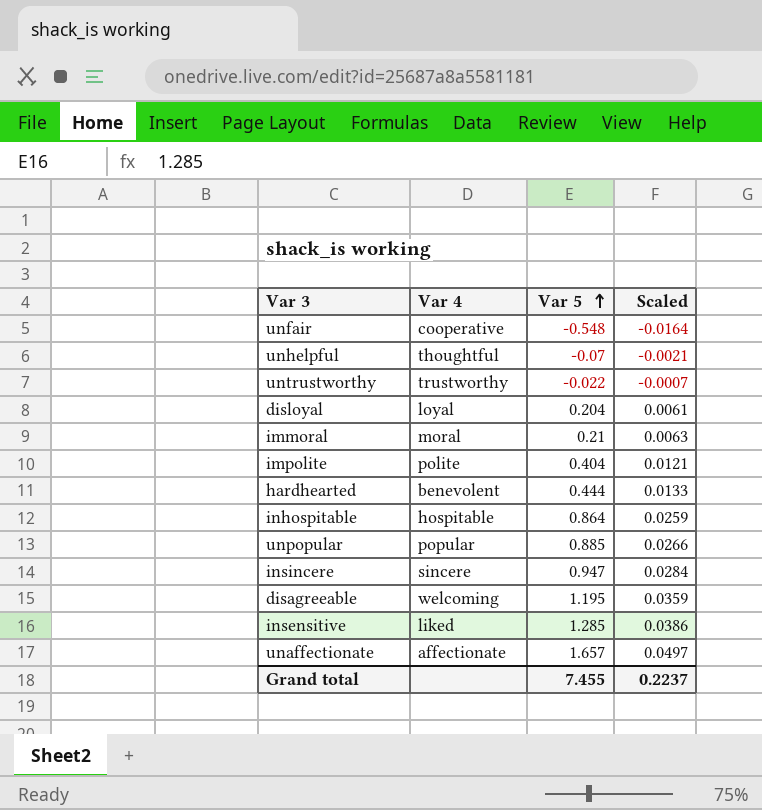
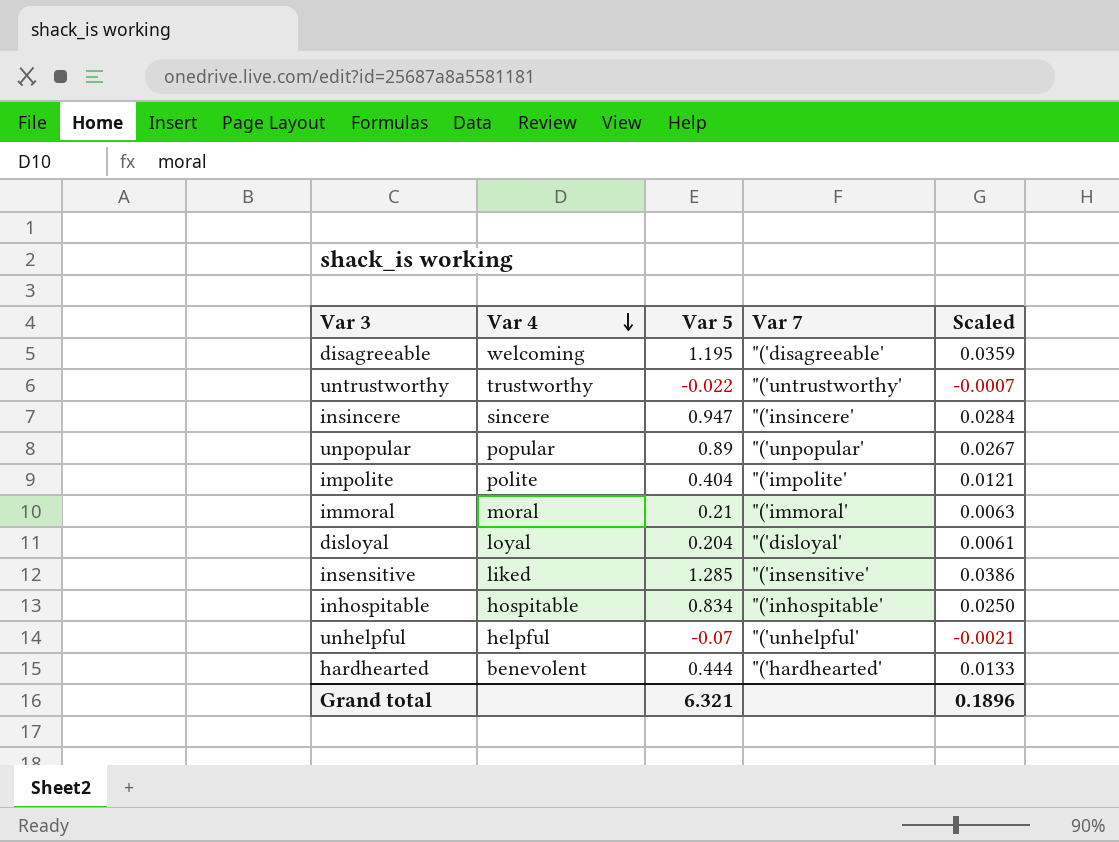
row order: Var 5 ascending -> Var 4 descending
column Var 7 | position: none -> 4
row unfair: cooperative | -0.548 | -0.0164 -> none
row unaffectionate: affectionate | 1.657 | 0.0497 -> none
unpopular | Var 5: 0.885 -> 0.89
unpopular | Scaled: 0.0266 -> 0.0267
inhospitable | Var 5: 0.864 -> 0.834
inhospitable | Scaled: 0.0259 -> 0.0250
unhelpful | Var 4: thoughtful -> helpful
Grand total | Var 5: 7.455 -> 6.321
Grand total | Scaled: 0.2237 -> 0.1896

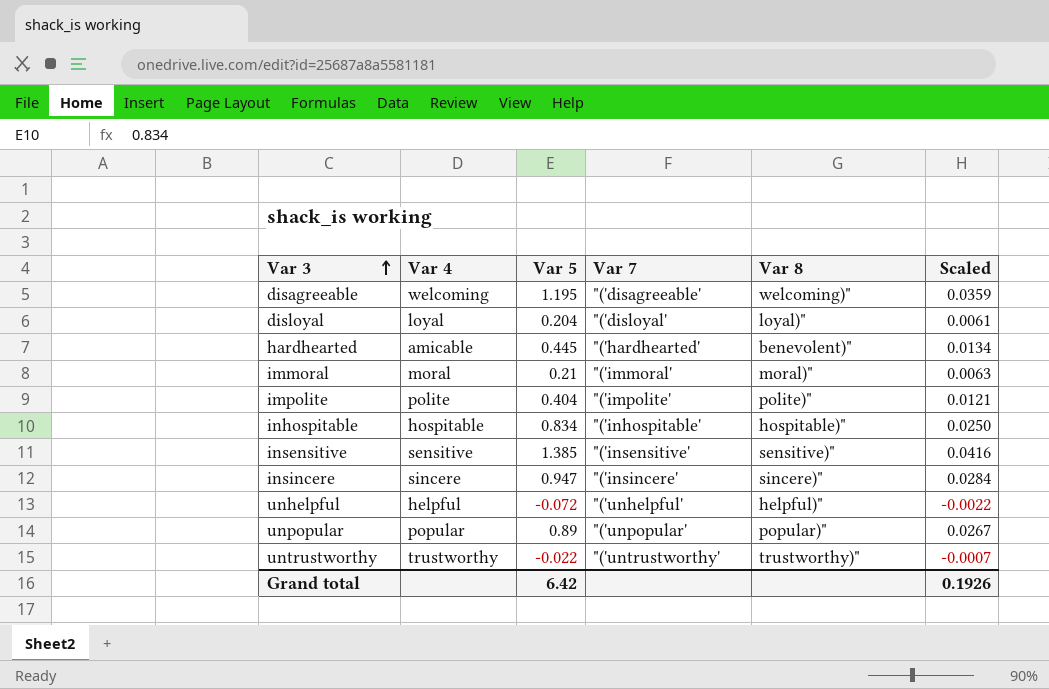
row order: Var 4 descending -> Var 3 ascending
column Var 8 | position: none -> 5
hardhearted | Var 4: benevolent -> amicable
hardhearted | Var 5: 0.444 -> 0.445
hardhearted | Scaled: 0.0133 -> 0.0134
insensitive | Var 4: liked -> sensitive
insensitive | Var 5: 1.285 -> 1.385
insensitive | Scaled: 0.0386 -> 0.0416
unhelpful | Var 5: -0.07 -> -0.072
unhelpful | Scaled: -0.0021 -> -0.0022
Grand total | Var 5: 6.321 -> 6.42
Grand total | Scaled: 0.1896 -> 0.1926

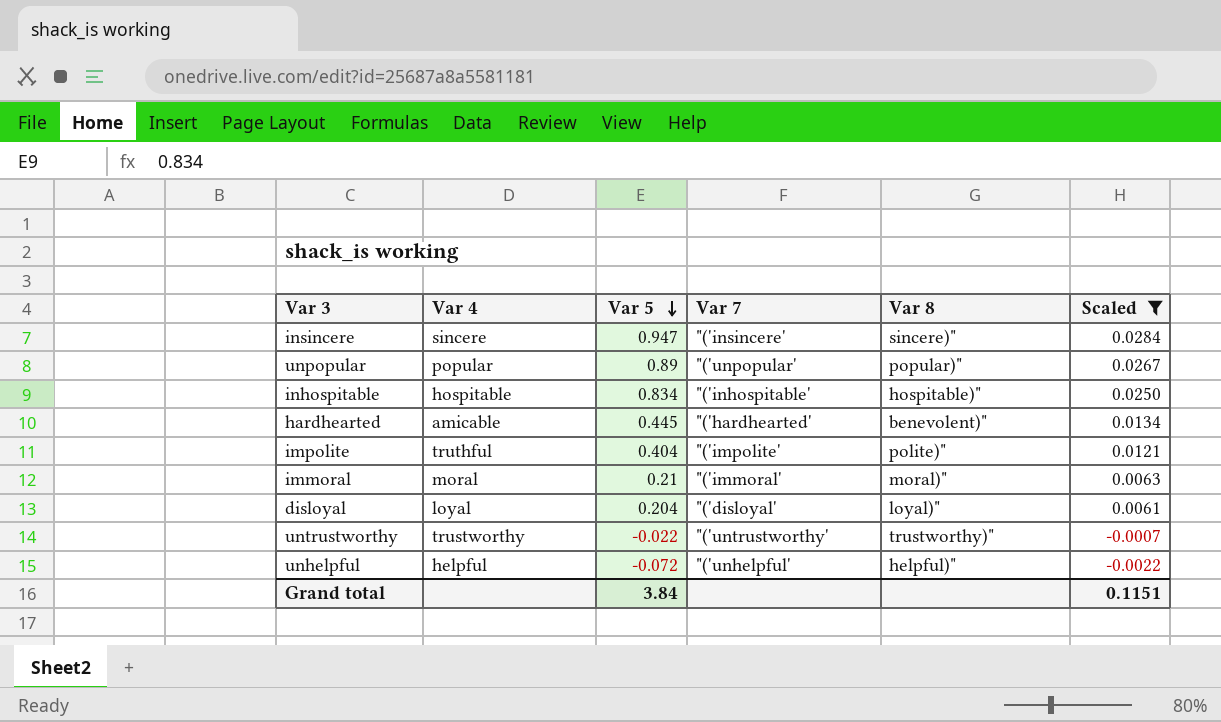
filter: none -> Scaled <= 0.0284
row order: Var 3 ascending -> Var 5 descending
impolite | Var 4: polite -> truthful
Grand total | Var 5: 6.42 -> 3.84
Grand total | Scaled: 0.1926 -> 0.1151

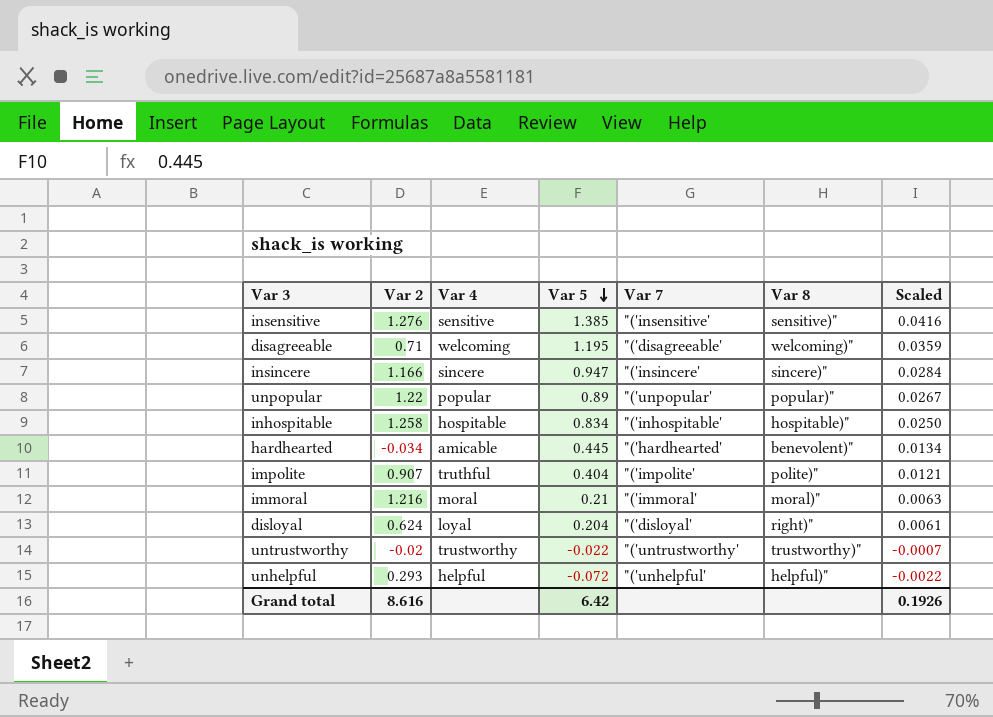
filter: Scaled <= 0.0284 -> none
column Var 2 | position: none -> 2
disloyal | Var 8: loyal)" -> right)"
Grand total | Var 5: 3.84 -> 6.42
Grand total | Scaled: 0.1151 -> 0.1926

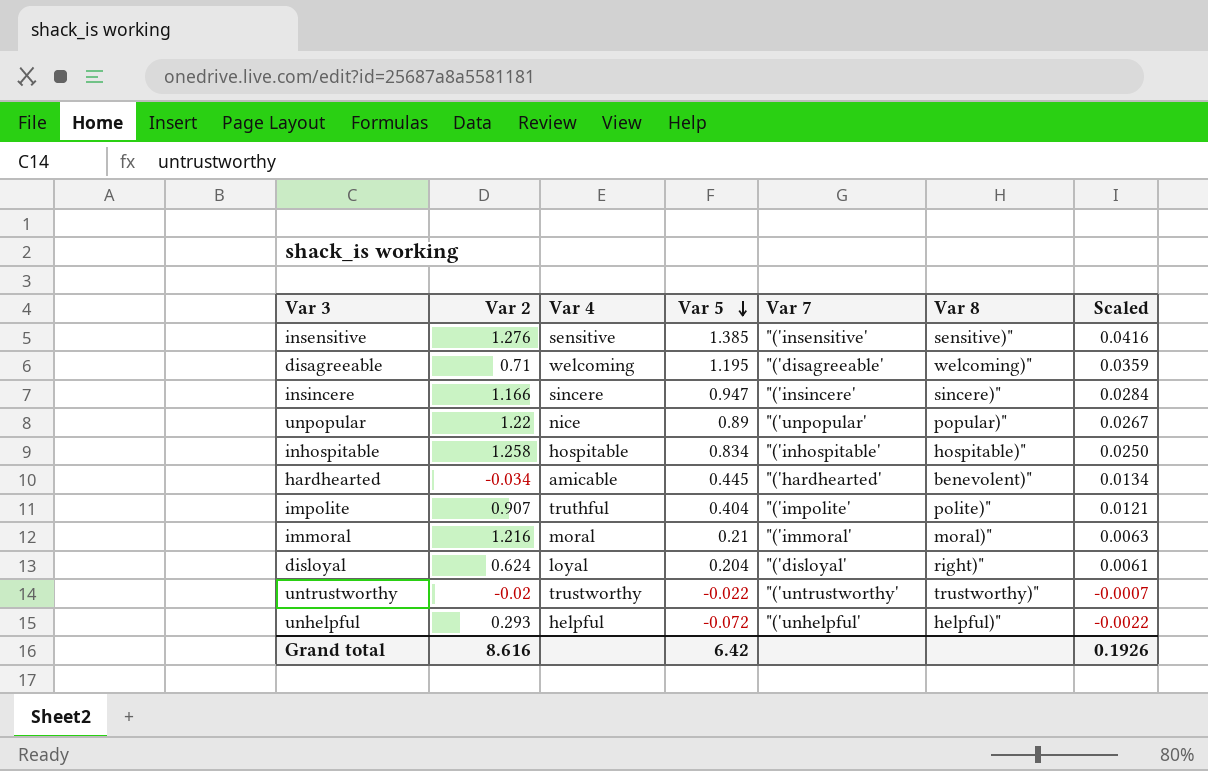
unpopular | Var 4: popular -> nice

